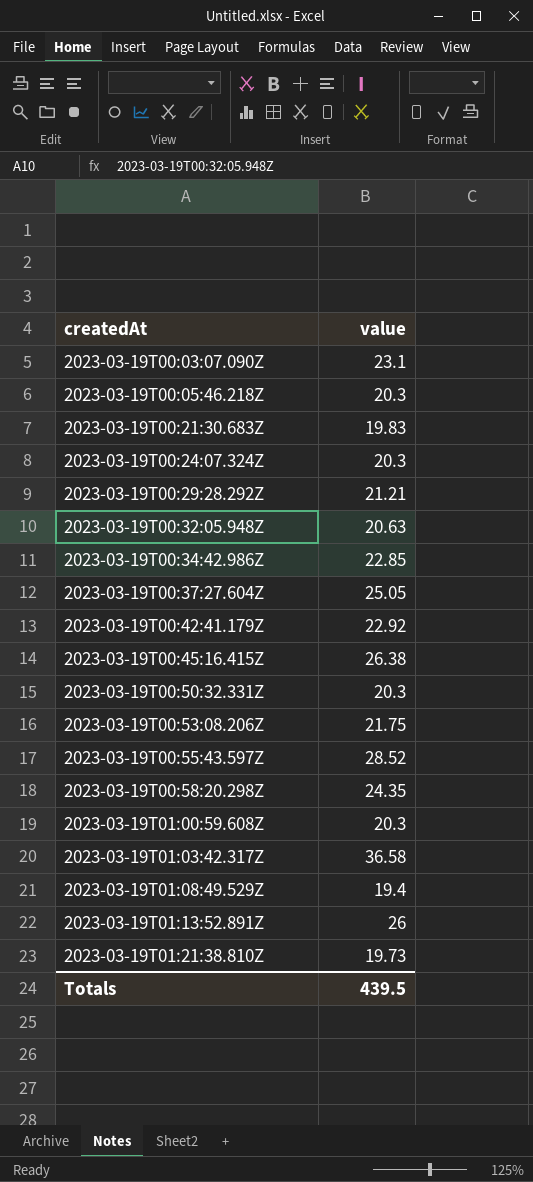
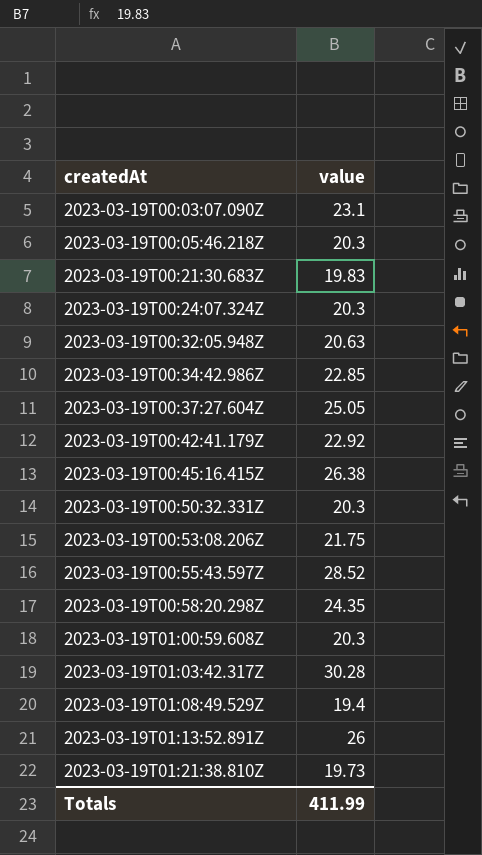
row 2023-03-19T00:29:28.292Z: 21.21 -> none
2023-03-19T01:03:42.317Z | value: 36.58 -> 30.28
Totals | value: 439.5 -> 411.99

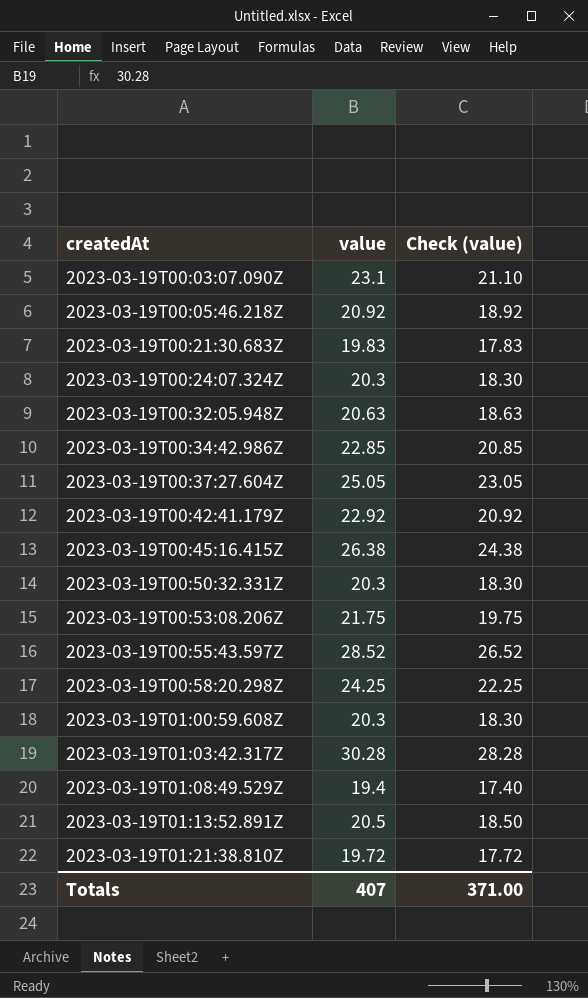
column Check (value) | formula: none -> [value] - 2
2023-03-19T00:05:46.218Z | value: 20.3 -> 20.92
2023-03-19T00:58:20.298Z | value: 24.35 -> 24.25
2023-03-19T01:13:52.891Z | value: 26 -> 20.5
2023-03-19T01:21:38.810Z | value: 19.73 -> 19.72
Totals | value: 411.99 -> 407

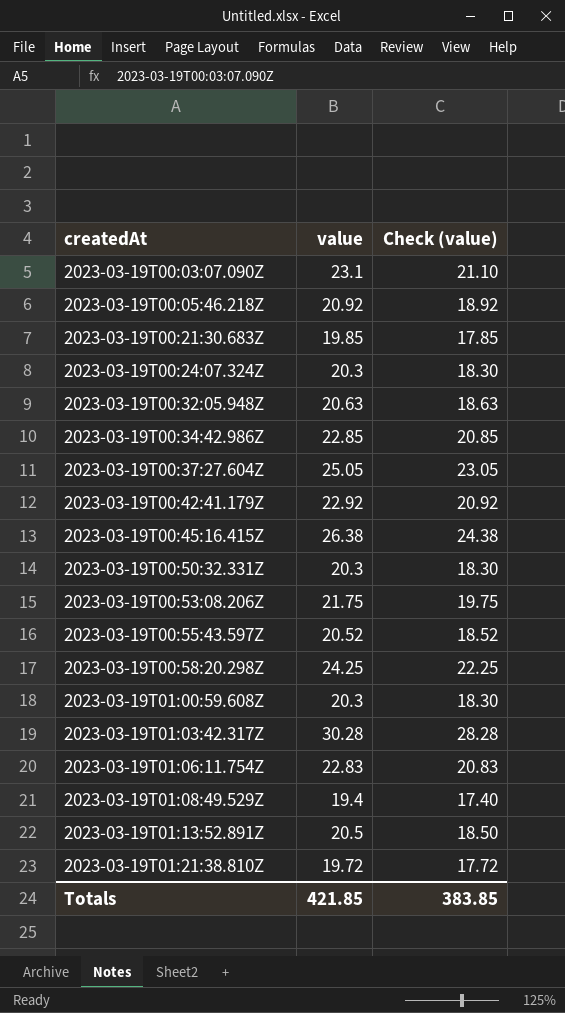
2023-03-19T00:21:30.683Z | value: 19.83 -> 19.85
2023-03-19T00:21:30.683Z | Check (value): 17.83 -> 17.85
2023-03-19T00:55:43.597Z | value: 28.52 -> 20.52
2023-03-19T00:55:43.597Z | Check (value): 26.52 -> 18.52
row 2023-03-19T01:06:11.754Z: none -> 22.83 | 20.83
Totals | value: 407 -> 421.85
Totals | Check (value): 371.00 -> 383.85

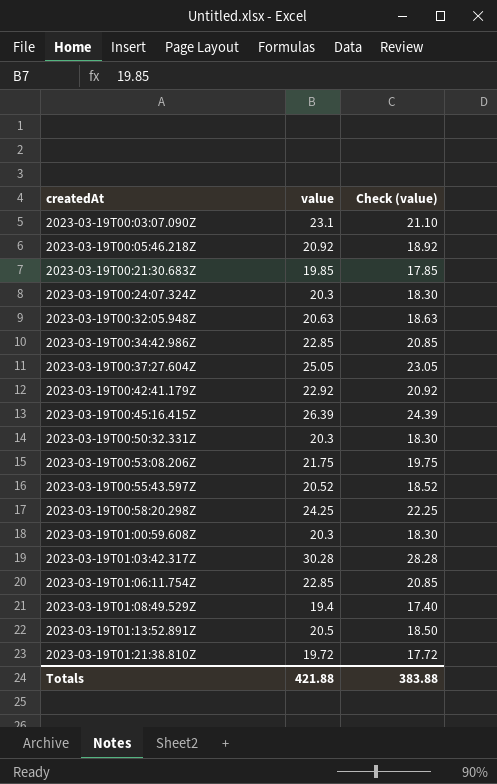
2023-03-19T00:45:16.415Z | value: 26.38 -> 26.39
2023-03-19T00:45:16.415Z | Check (value): 24.38 -> 24.39
2023-03-19T01:06:11.754Z | value: 22.83 -> 22.85
2023-03-19T01:06:11.754Z | Check (value): 20.83 -> 20.85
Totals | value: 421.85 -> 421.88
Totals | Check (value): 383.85 -> 383.88

